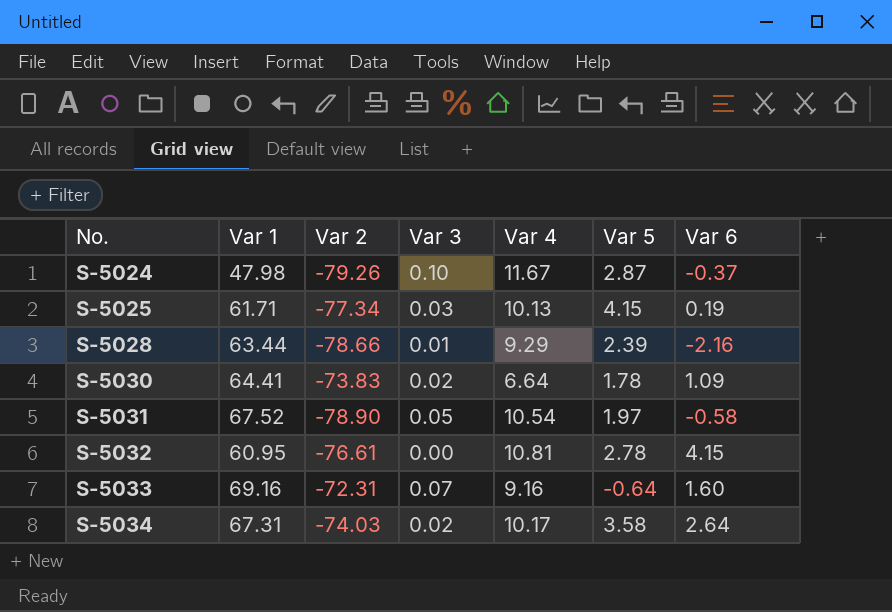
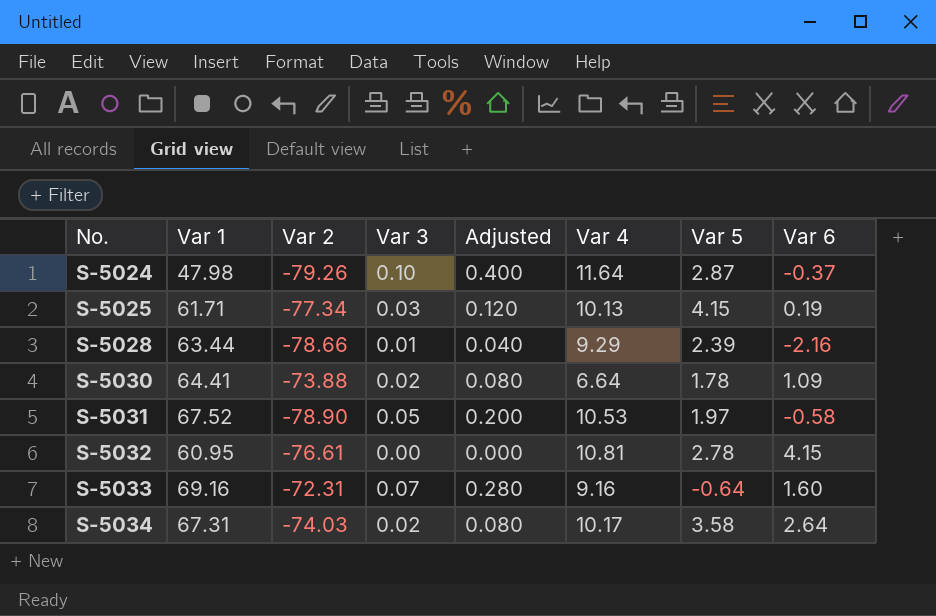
column Adjusted | formula: none -> [Var 3] * 4
S-5024 | Var 4: 11.67 -> 11.64
S-5030 | Var 2: -73.83 -> -73.88
S-5031 | Var 4: 10.54 -> 10.53

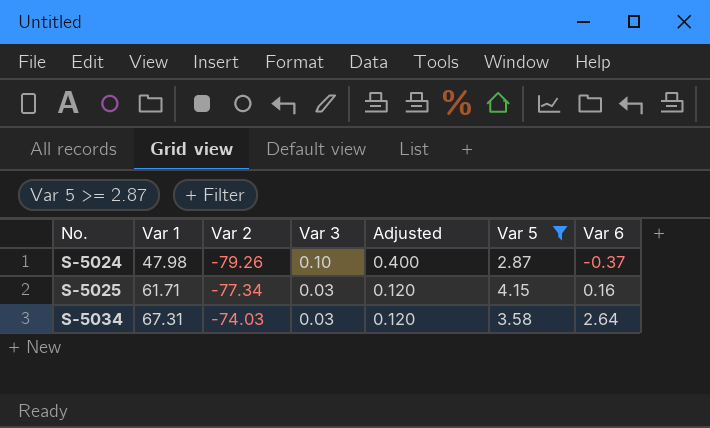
filter: none -> Var 5 >= 2.87
column Var 4 | position: 6 -> none
S-5025 | Var 6: 0.19 -> 0.16
S-5034 | Var 3: 0.02 -> 0.03
S-5034 | Adjusted: 0.080 -> 0.120

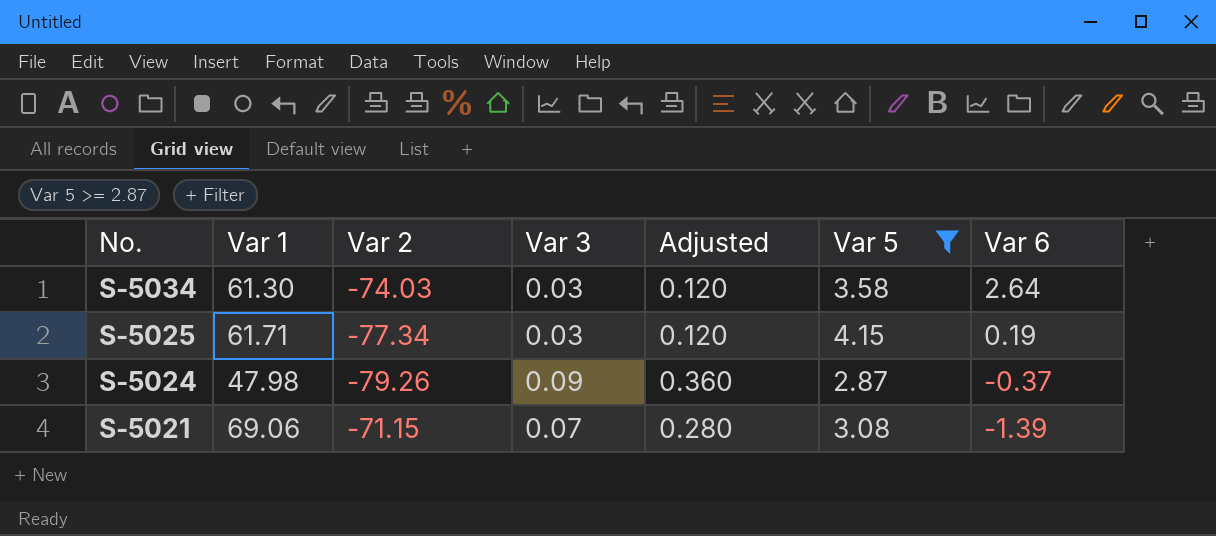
row order: No. ascending -> No. descending
S-5034 | Var 1: 67.31 -> 61.30
S-5025 | Var 6: 0.16 -> 0.19
S-5024 | Var 3: 0.10 -> 0.09
S-5024 | Adjusted: 0.400 -> 0.360
row S-5021: none -> 69.06 | -71.15 | 0.07 | 0.280 | 3.08 | -1.39

